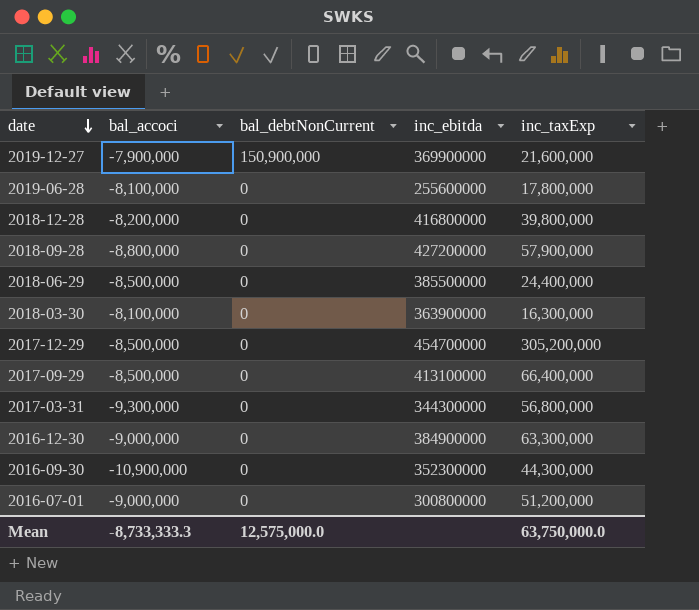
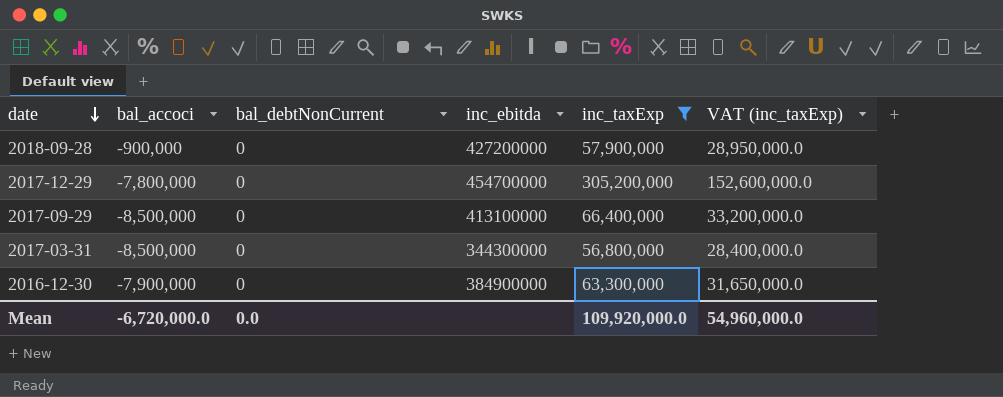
filter: none -> inc_taxExp >= 56,800,000
column VAT (inc_taxExp) | formula: none -> [inc_taxExp] * 0.5
2018-09-28 | bal_accoci: -8,800,000 -> -900,000
2017-12-29 | bal_accoci: -8,500,000 -> -7,800,000
2017-03-31 | bal_accoci: -9,300,000 -> -8,500,000
2016-12-30 | bal_accoci: -9,000,000 -> -7,900,000
Mean | bal_accoci: -8,733,333.3 -> -6,720,000.0
Mean | bal_debtNonCurrent: 12,575,000.0 -> 0.0
Mean | inc_taxExp: 63,750,000.0 -> 109,920,000.0

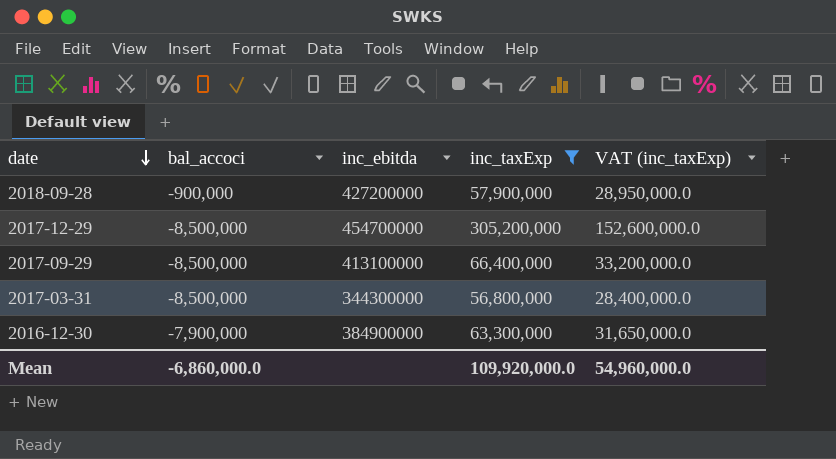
column bal_debtNonCurrent | position: 3 -> none
2017-12-29 | bal_accoci: -7,800,000 -> -8,500,000
Mean | bal_accoci: -6,720,000.0 -> -6,860,000.0

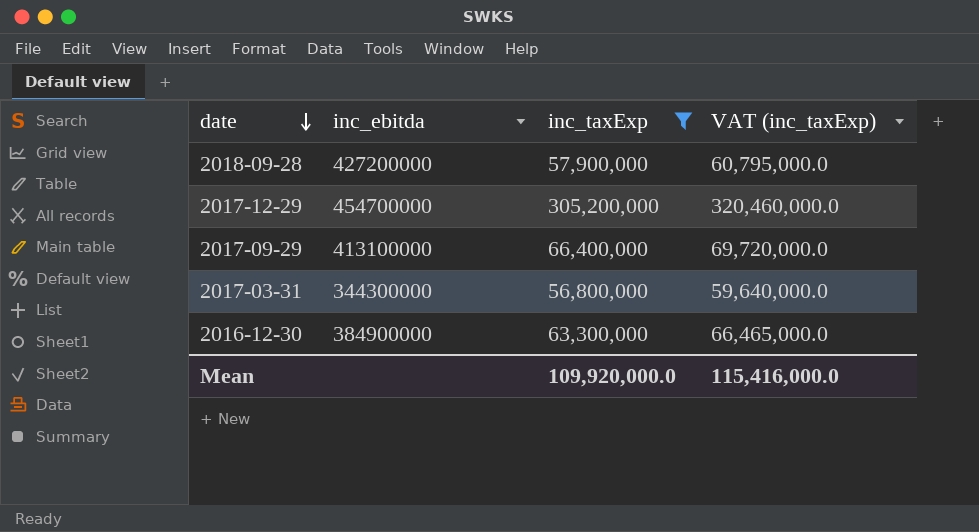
column bal_accoci | position: 2 -> none
column VAT (inc_taxExp) | formula: [inc_taxExp] * 0.5 -> [inc_taxExp] * 1.05
Mean | VAT (inc_taxExp): 54,960,000.0 -> 115,416,000.0

